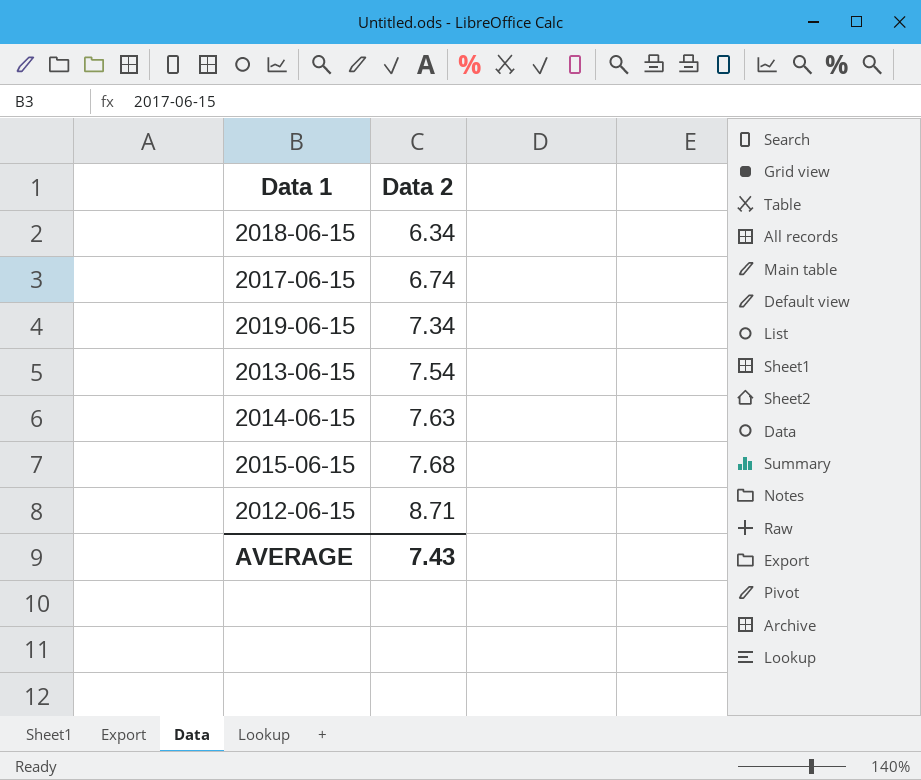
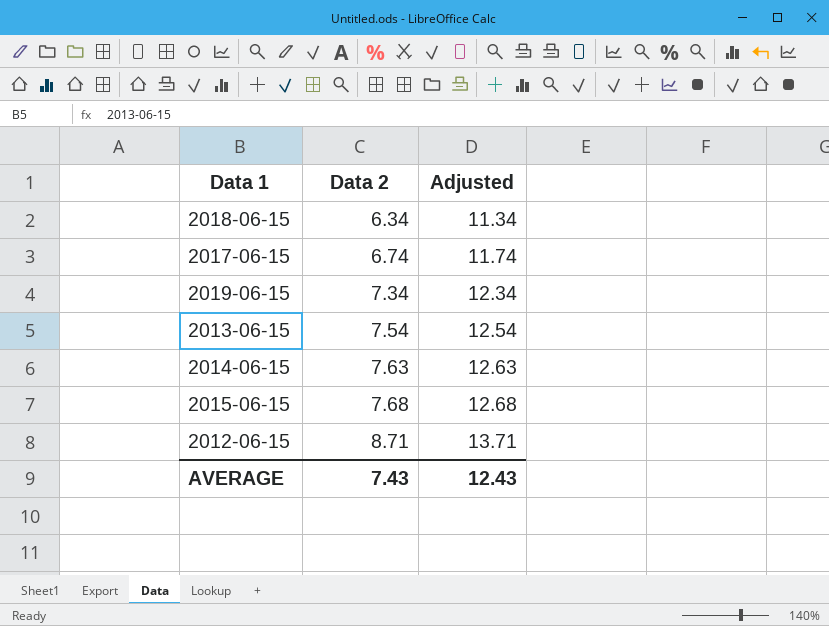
column Adjusted | formula: none -> [Data 2] + 5

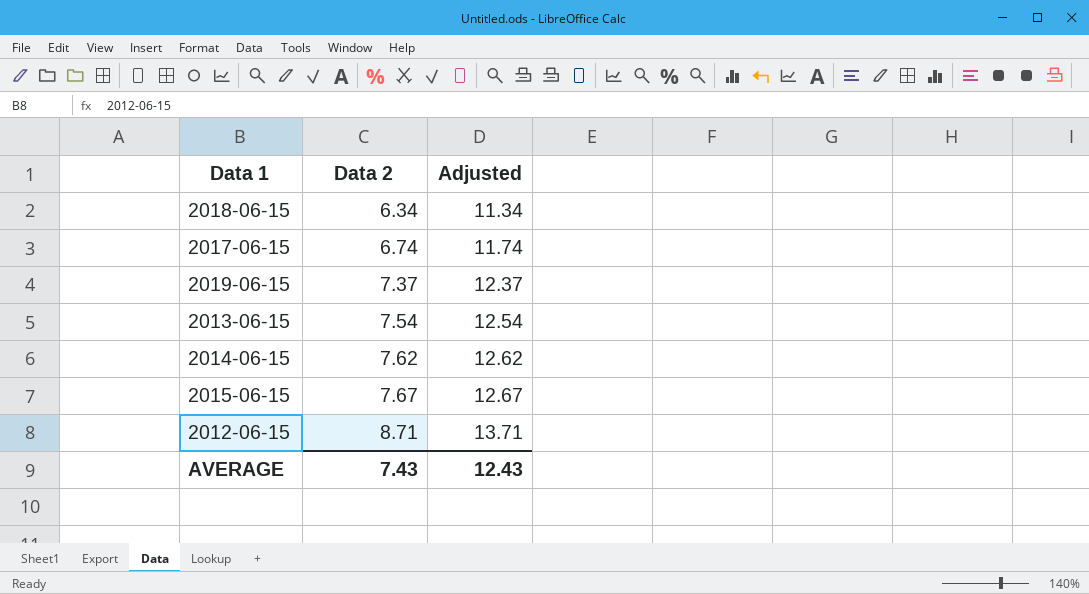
2019-06-15 | Data 2: 7.34 -> 7.37
2019-06-15 | Adjusted: 12.34 -> 12.37
2014-06-15 | Data 2: 7.63 -> 7.62
2014-06-15 | Adjusted: 12.63 -> 12.62
2015-06-15 | Data 2: 7.68 -> 7.67
2015-06-15 | Adjusted: 12.68 -> 12.67

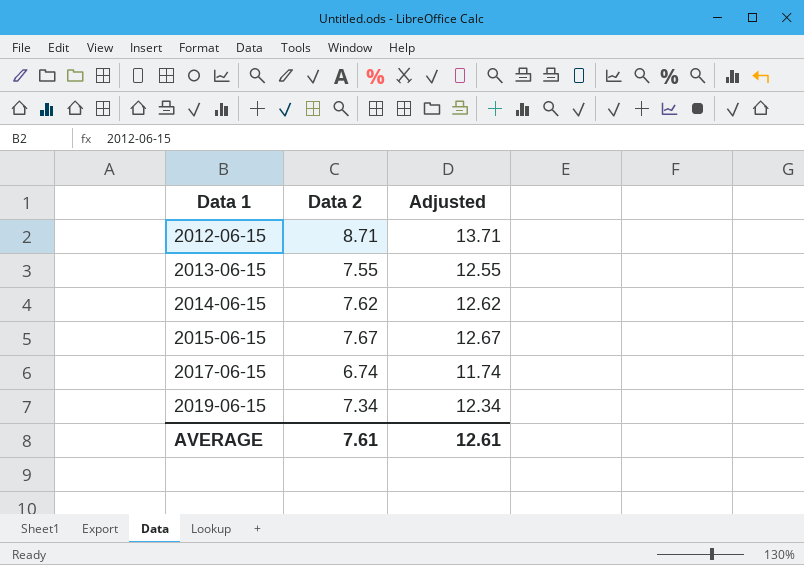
row order: Data 2 ascending -> Data 1 ascending
row 2018-06-15: 6.34 | 11.34 -> none
2013-06-15 | Data 2: 7.54 -> 7.55
2013-06-15 | Adjusted: 12.54 -> 12.55
2019-06-15 | Data 2: 7.37 -> 7.34
2019-06-15 | Adjusted: 12.37 -> 12.34
AVERAGE | Data 2: 7.43 -> 7.61
AVERAGE | Adjusted: 12.43 -> 12.61

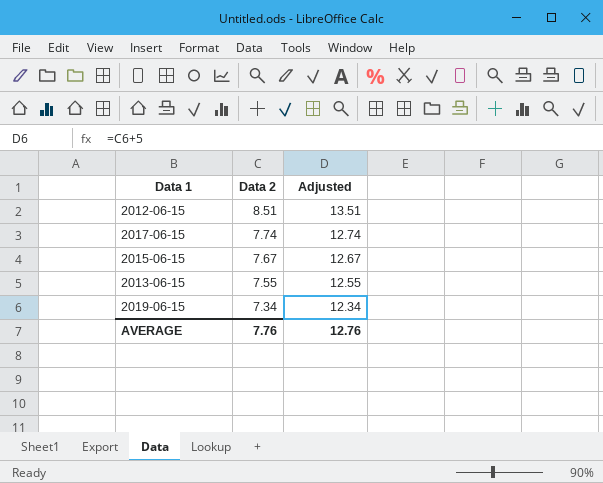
row order: Data 1 ascending -> Data 2 descending
row 2014-06-15: 7.62 | 12.62 -> none
2012-06-15 | Data 2: 8.71 -> 8.51
2012-06-15 | Adjusted: 13.71 -> 13.51
2017-06-15 | Data 2: 6.74 -> 7.74
2017-06-15 | Adjusted: 11.74 -> 12.74
AVERAGE | Data 2: 7.61 -> 7.76
AVERAGE | Adjusted: 12.61 -> 12.76

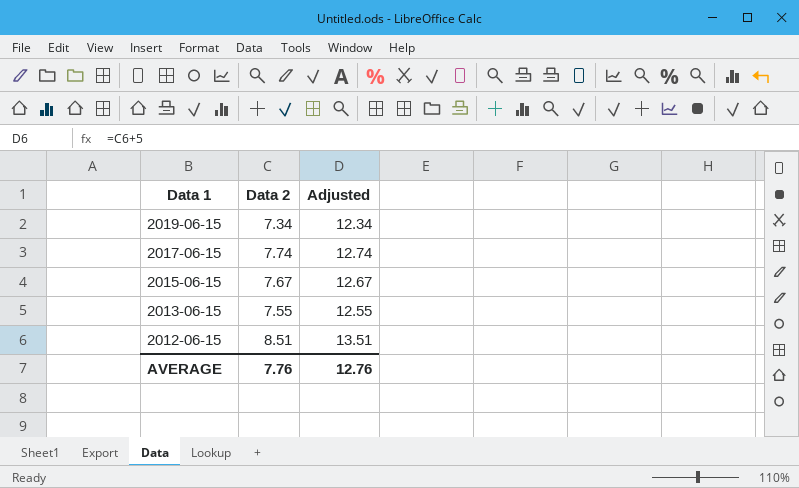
row order: Data 2 descending -> Data 1 descending

